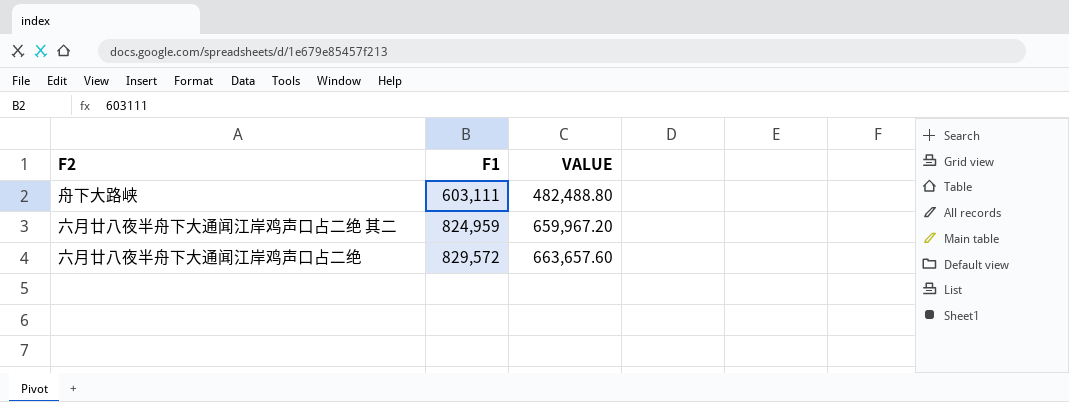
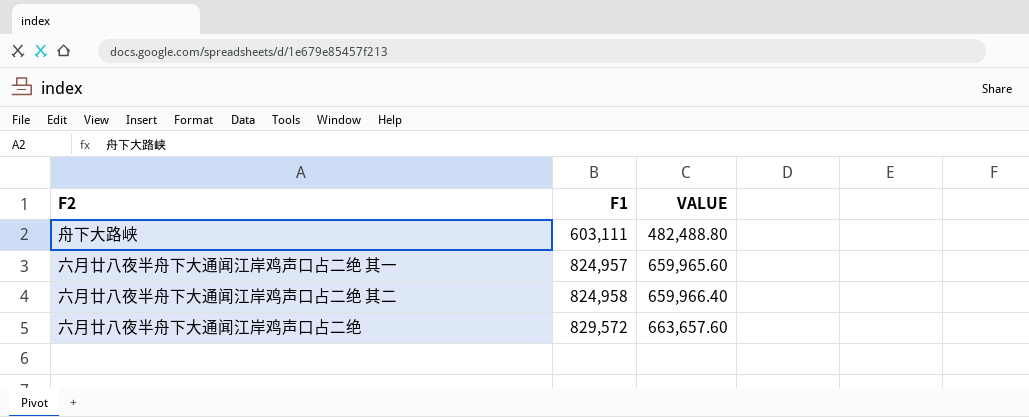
row 六月廿八夜半舟下大通闻江岸鸡声口占二绝 其一: none -> 824,957 | 659,965.60
六月廿八夜半舟下大通闻江岸鸡声口占二绝 其二 | F1: 824,959 -> 824,958
六月廿八夜半舟下大通闻江岸鸡声口占二绝 其二 | VALUE: 659,967.20 -> 659,966.40

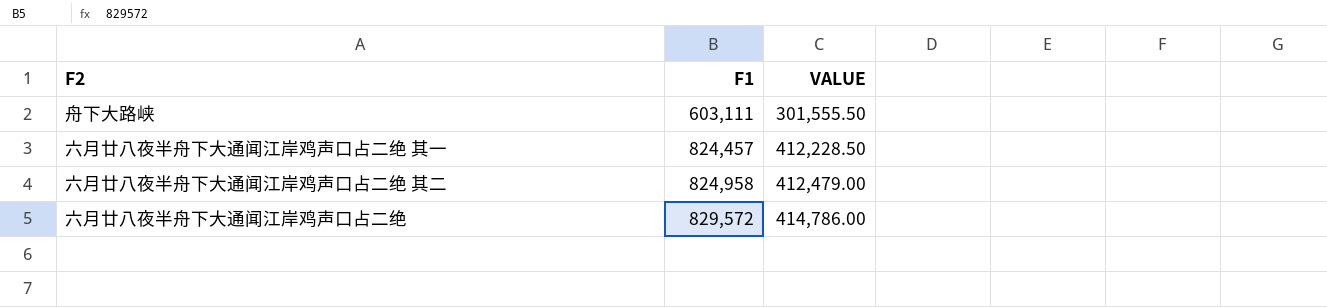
column VALUE | formula: [F1] * 0.8 -> [F1] * 0.5
六月廿八夜半舟下大通闻江岸鸡声口占二绝 其一 | F1: 824,957 -> 824,457

